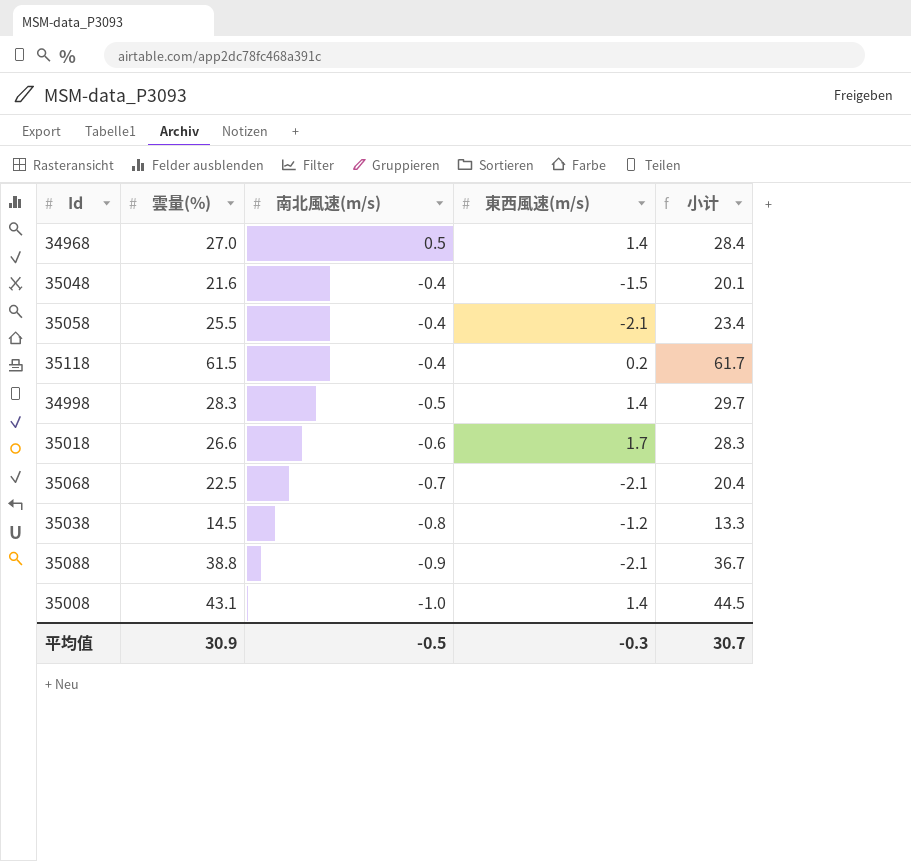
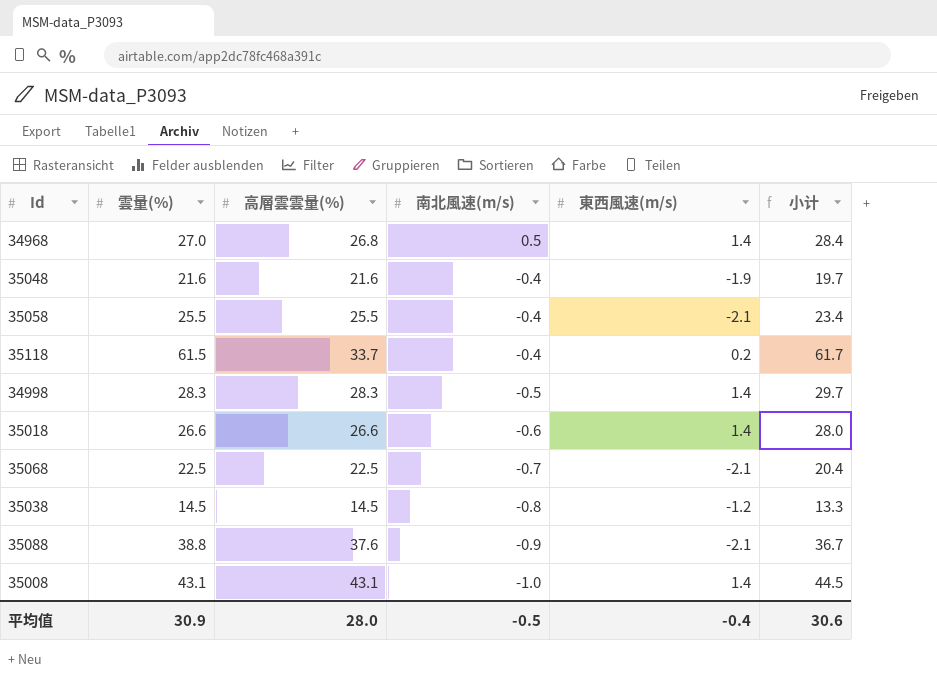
column 高層雲雲量(%) | position: none -> 3
35048 | 東西風速(m/s): -1.5 -> -1.9
35048 | 小计: 20.1 -> 19.7
35018 | 東西風速(m/s): 1.7 -> 1.4
35018 | 小计: 28.3 -> 28.0
平均值 | 東西風速(m/s): -0.3 -> -0.4
平均值 | 小计: 30.7 -> 30.6

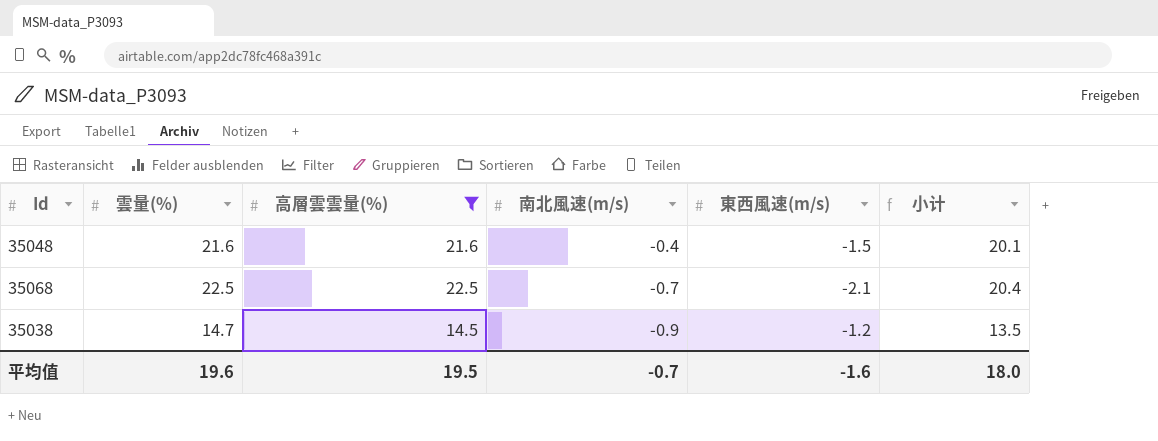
filter: none -> 高層雲雲量(%) <= 22.5
35048 | 東西風速(m/s): -1.9 -> -1.5
35048 | 小计: 19.7 -> 20.1
35038 | 雲量(%): 14.5 -> 14.7
35038 | 南北風速(m/s): -0.8 -> -0.9
35038 | 小计: 13.3 -> 13.5
平均值 | 雲量(%): 30.9 -> 19.6
平均值 | 高層雲雲量(%): 28.0 -> 19.5
平均值 | 南北風速(m/s): -0.5 -> -0.7
平均值 | 東西風速(m/s): -0.4 -> -1.6
平均值 | 小计: 30.6 -> 18.0

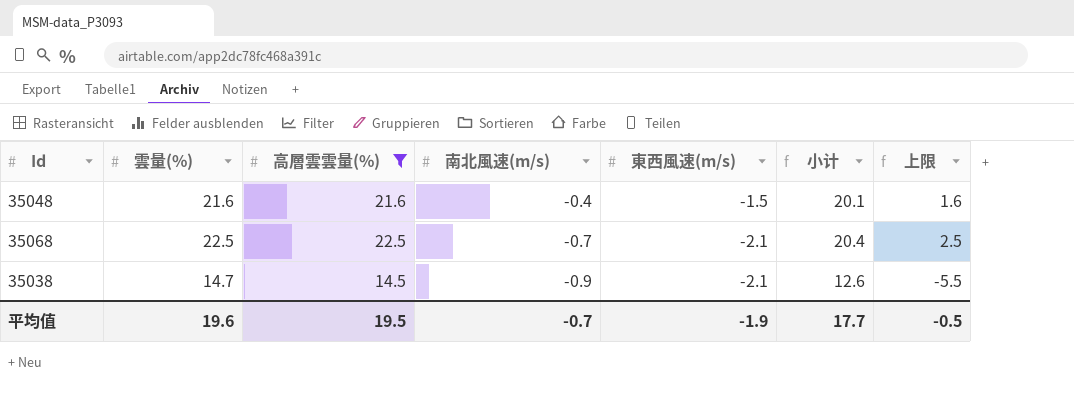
column 上限 | formula: none -> [高層雲雲量(%)] - 20
35038 | 東西風速(m/s): -1.2 -> -2.1
35038 | 小计: 13.5 -> 12.6
平均值 | 東西風速(m/s): -1.6 -> -1.9
平均值 | 小计: 18.0 -> 17.7

